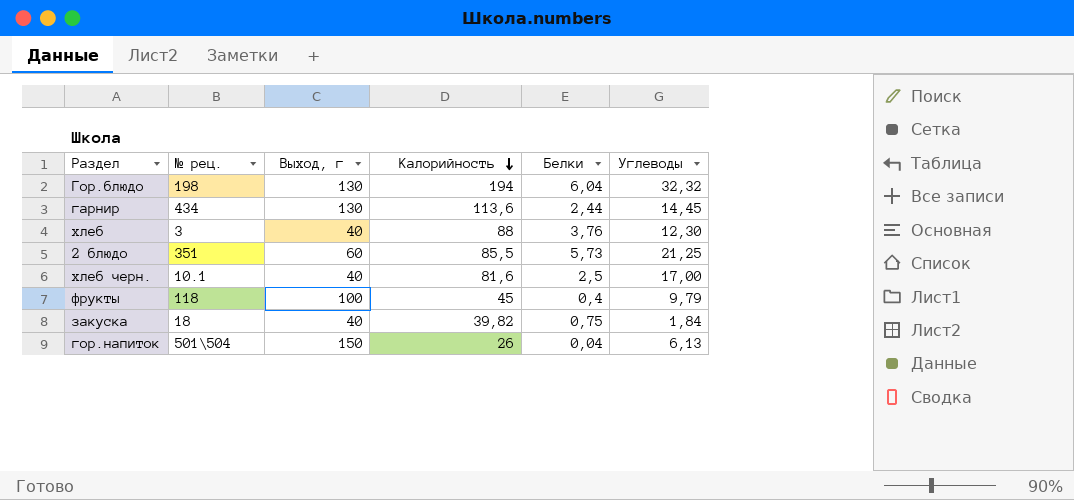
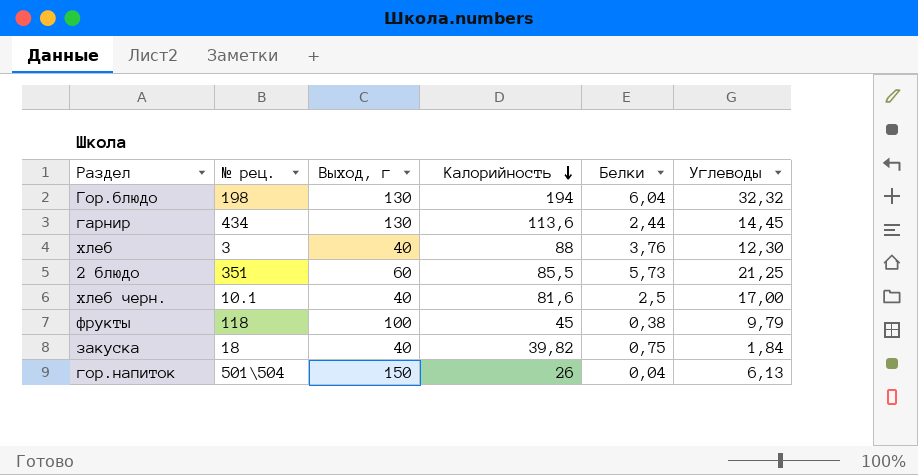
фрукты | Белки: 0,4 -> 0,38

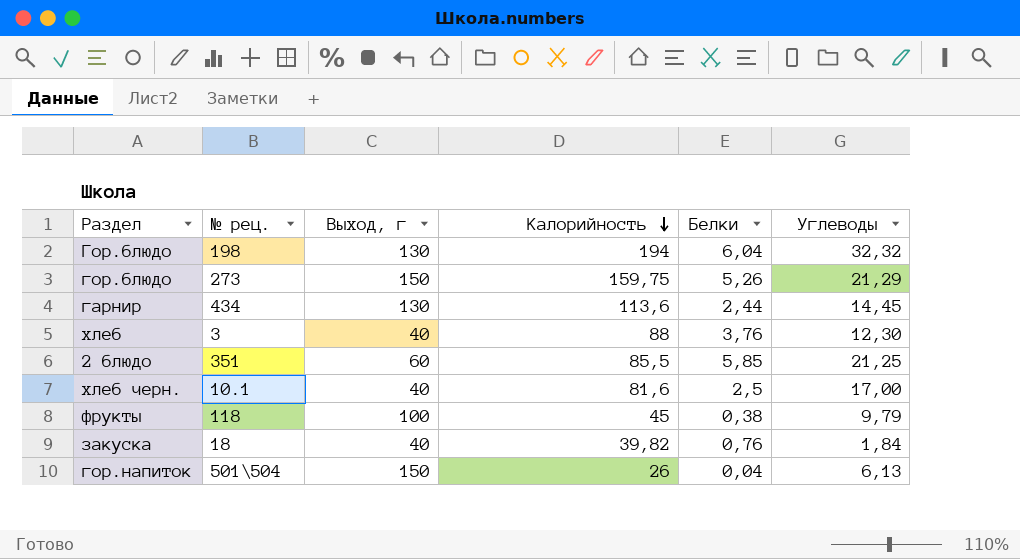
row гор.блюдо: none -> 273 | 150 | 159,75 | 5,26 | 21,29
2 блюдо | Белки: 5,73 -> 5,85
закуска | Белки: 0,75 -> 0,76

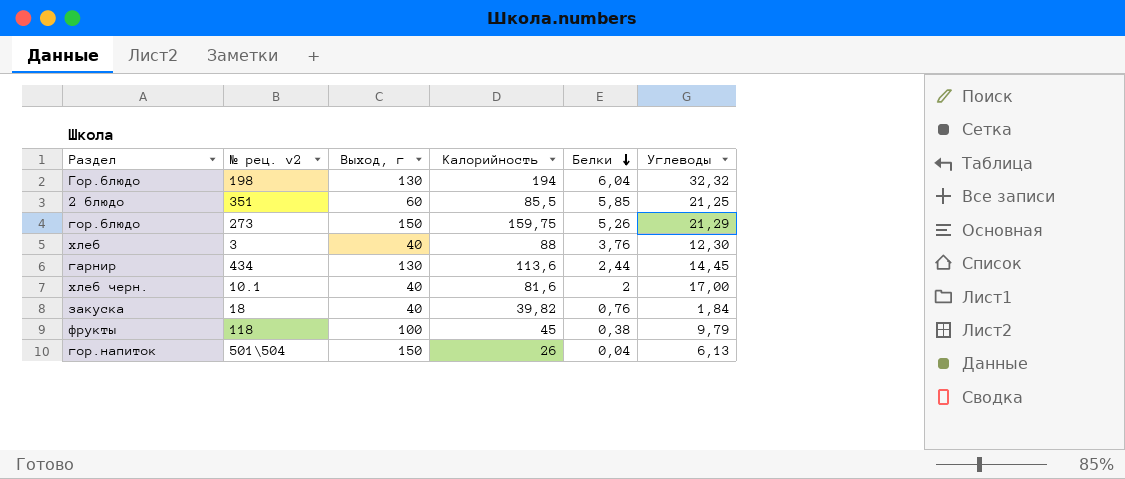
row order: Калорийность descending -> Белки descending
column name: № рец. -> № рец. v2
хлеб черн. | Белки: 2,5 -> 2

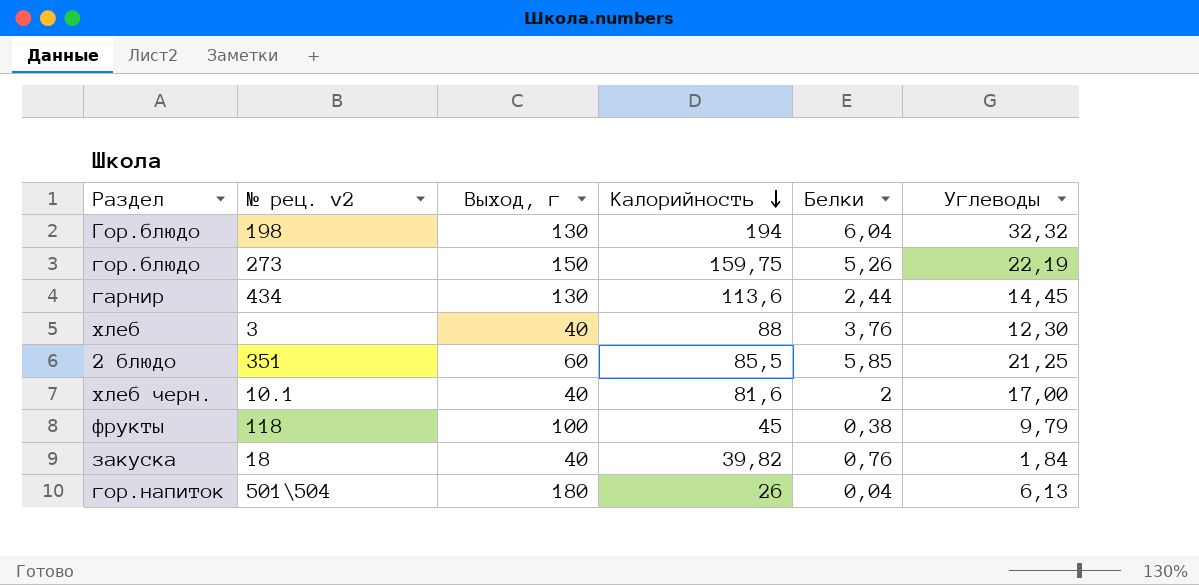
row order: Белки descending -> Калорийность descending
гор.блюдо | Углеводы: 21,29 -> 22,19
гор.напиток | Выход, г: 150 -> 180

